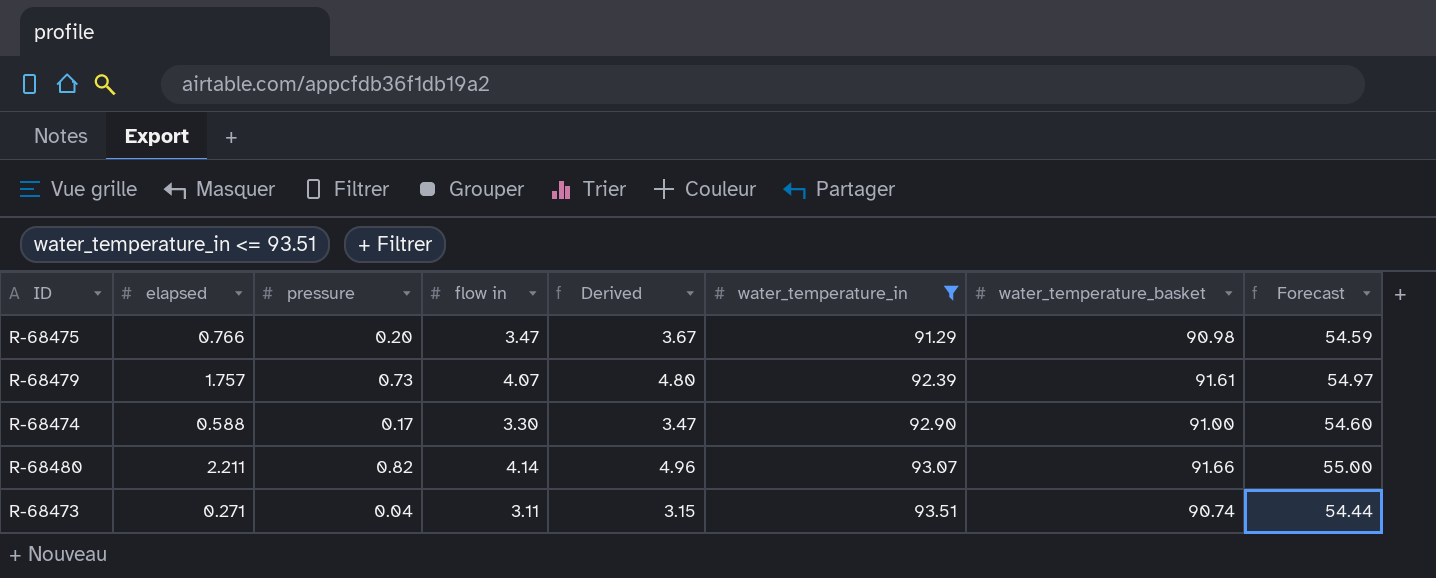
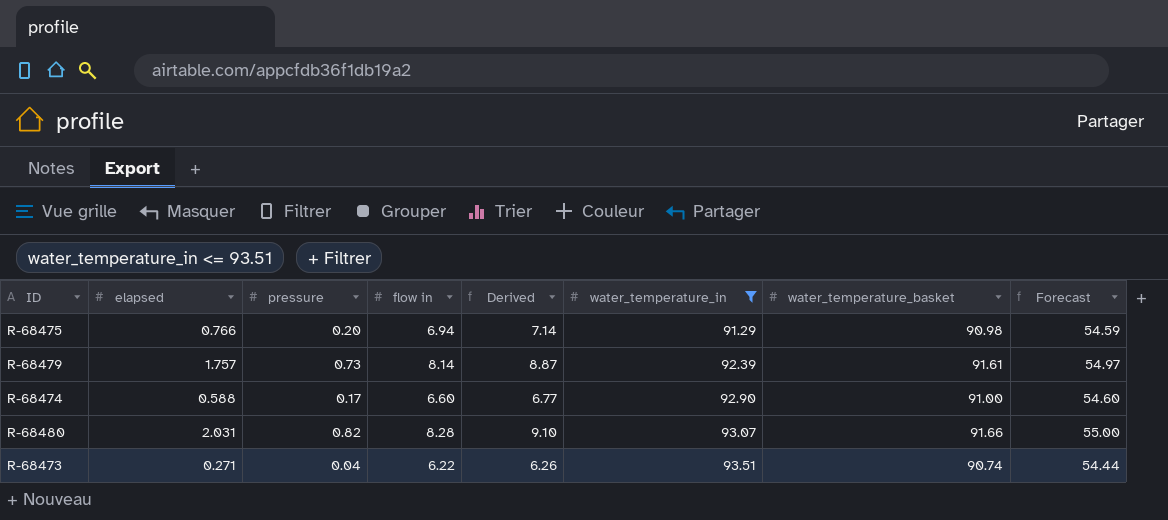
R-68475 | flow in: 3.47 -> 6.94
R-68475 | Derived: 3.67 -> 7.14
R-68479 | flow in: 4.07 -> 8.14
R-68479 | Derived: 4.80 -> 8.87
R-68474 | flow in: 3.30 -> 6.60
R-68474 | Derived: 3.47 -> 6.77
R-68480 | elapsed: 2.211 -> 2.031
R-68480 | flow in: 4.14 -> 8.28
R-68480 | Derived: 4.96 -> 9.10
R-68473 | flow in: 3.11 -> 6.22
R-68473 | Derived: 3.15 -> 6.26

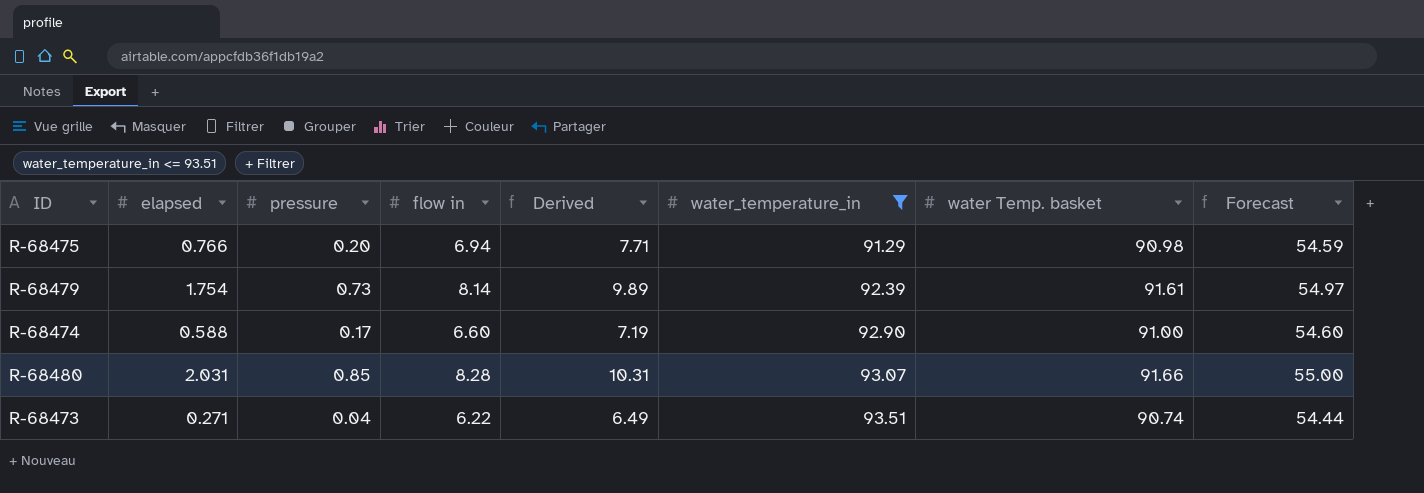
column Derived | formula: [pressure] + [flow in] -> [elapsed] + [flow in]
column name: water_temperature_basket -> water Temp. basket
R-68479 | elapsed: 1.757 -> 1.754
R-68480 | pressure: 0.82 -> 0.85

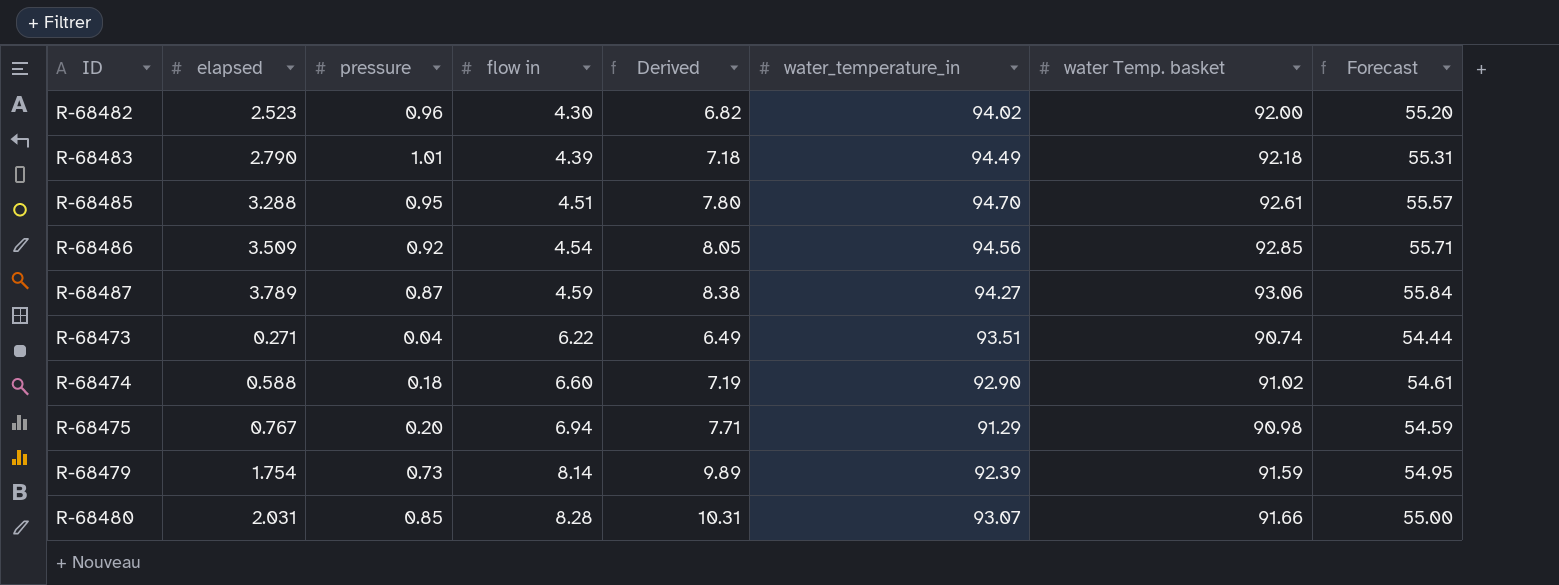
filter: water_temperature_in <= 93.51 -> none
row order: water_temperature_in ascending -> flow in ascending
R-68474 | pressure: 0.17 -> 0.18
R-68474 | water Temp. basket: 91.00 -> 91.02
R-68474 | Forecast: 54.60 -> 54.61
R-68475 | elapsed: 0.766 -> 0.767
R-68479 | water Temp. basket: 91.61 -> 91.59
R-68479 | Forecast: 54.97 -> 54.95

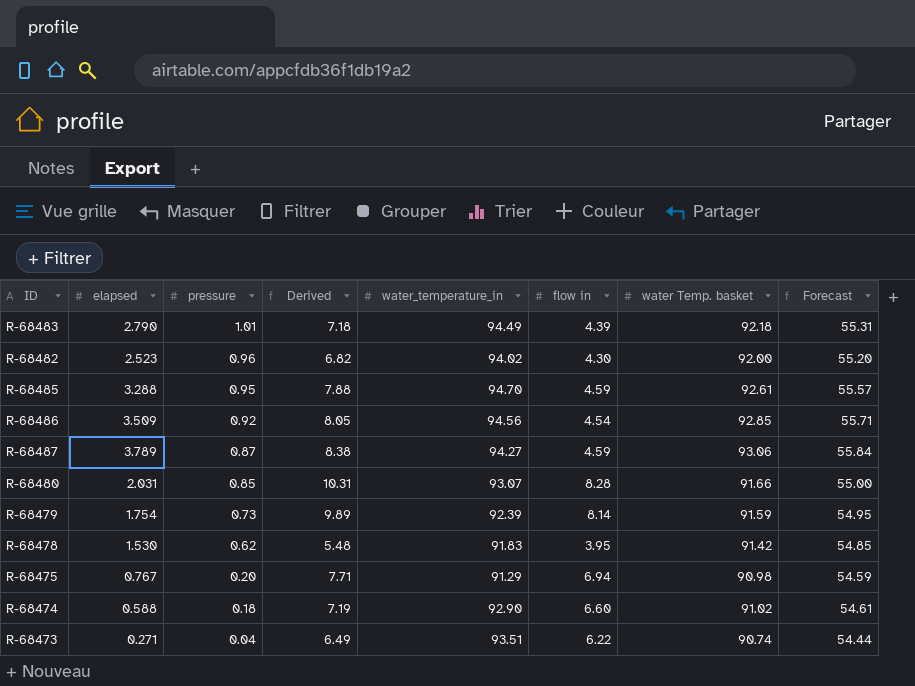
row order: flow in ascending -> pressure descending
column flow in | position: 4 -> 6
R-68485 | Derived: 7.80 -> 7.88
R-68485 | flow in: 4.51 -> 4.59
row R-68478: none -> 1.530 | 0.62 | 5.48 | 91.83 | 3.95 | 91.42 | 54.85

